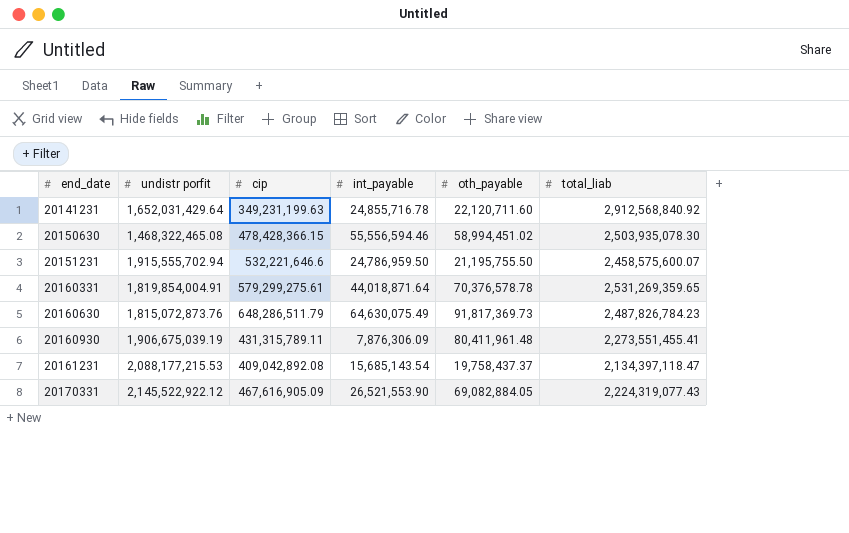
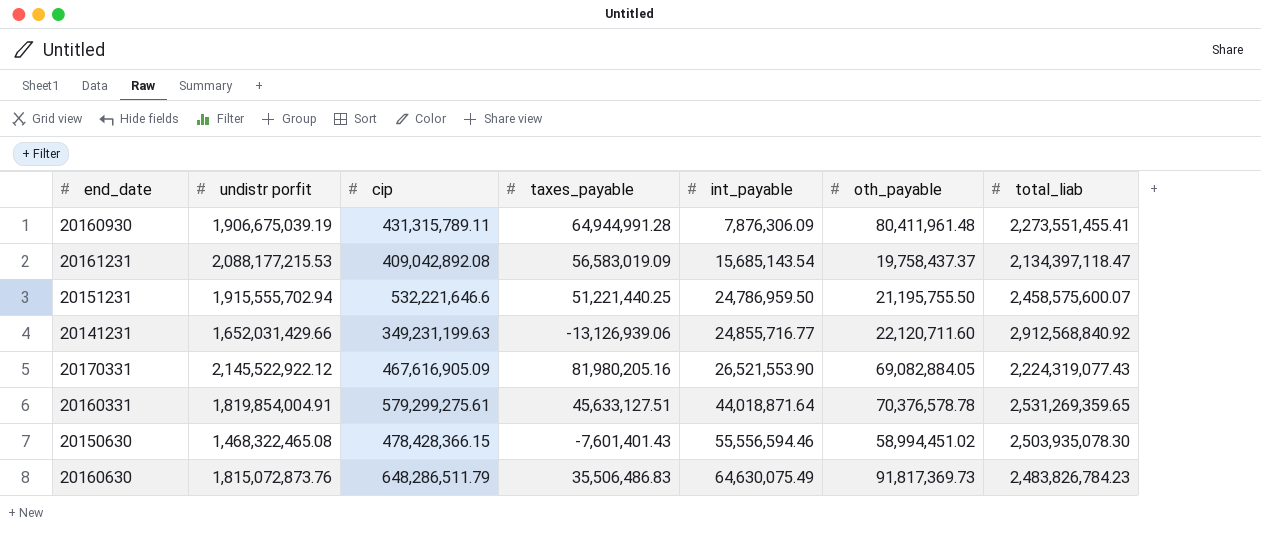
row order: end_date ascending -> int_payable ascending
column taxes_payable | position: none -> 4
20141231 | undistr porfit: 1,652,031,429.64 -> 1,652,031,429.66
20141231 | int_payable: 24,855,716.78 -> 24,855,716.77
20160630 | total_liab: 2,487,826,784.23 -> 2,483,826,784.23

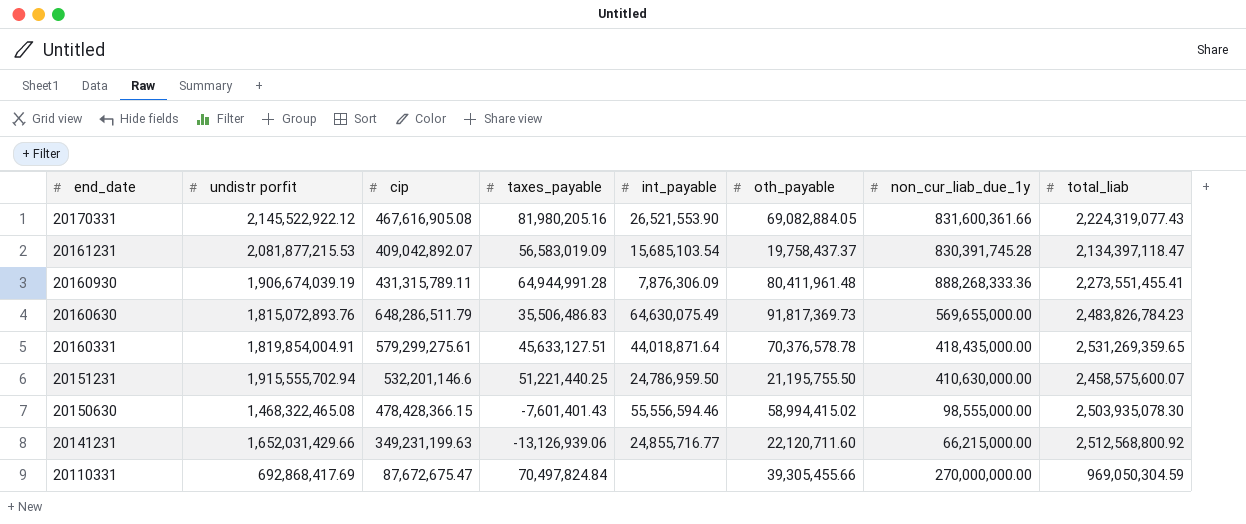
row order: int_payable ascending -> end_date descending
column non_cur_liab_due_1y | position: none -> 7
20170331 | cip: 467,616,905.09 -> 467,616,905.08
20161231 | undistr porfit: 2,088,177,215.53 -> 2,081,877,215.53
20161231 | cip: 409,042,892.08 -> 409,042,892.07
20161231 | int_payable: 15,685,143.54 -> 15,685,103.54
20160930 | undistr porfit: 1,906,675,039.19 -> 1,906,674,039.19
20160630 | undistr porfit: 1,815,072,873.76 -> 1,815,072,893.76
20151231 | cip: 532,221,646.6 -> 532,201,146.6
20150630 | oth_payable: 58,994,451.02 -> 58,994,415.02
20141231 | total_liab: 2,912,568,840.92 -> 2,512,568,800.92
row 20110331: none -> 692,868,417.69 | 87,672,675.47 | 70,497,824.84 | none | 39,305,455.66 | 270,000,000.00 | 969,050,304.59

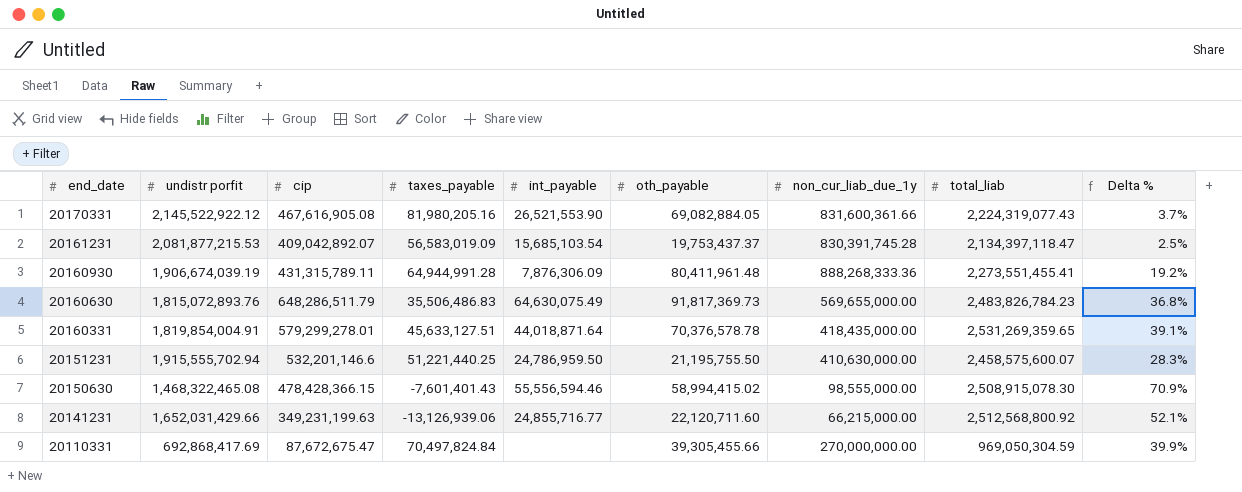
column Delta % | formula: none -> ([total_liab] - [undistr porfit]) / [undistr porfit]
20161231 | oth_payable: 19,758,437.37 -> 19,753,437.37
20160331 | cip: 579,299,275.61 -> 579,299,278.01
20150630 | total_liab: 2,503,935,078.30 -> 2,508,915,078.30

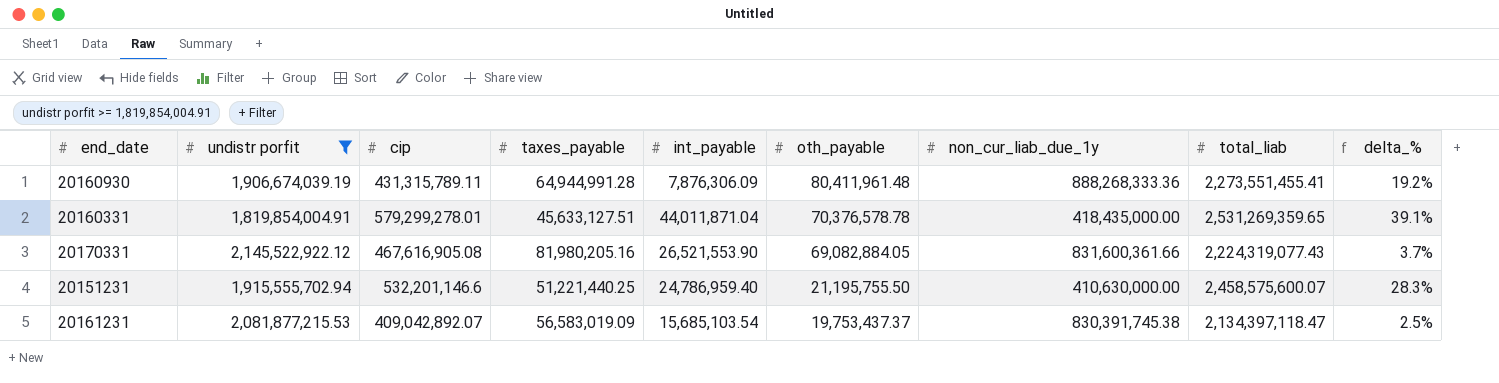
filter: none -> undistr porfit >= 1,819,854,004.91
row order: end_date descending -> oth_payable descending
column name: Delta % -> delta_%
20160331 | int_payable: 44,018,871.64 -> 44,011,871.04
20151231 | int_payable: 24,786,959.50 -> 24,786,959.40
20161231 | non_cur_liab_due_1y: 830,391,745.28 -> 830,391,745.38

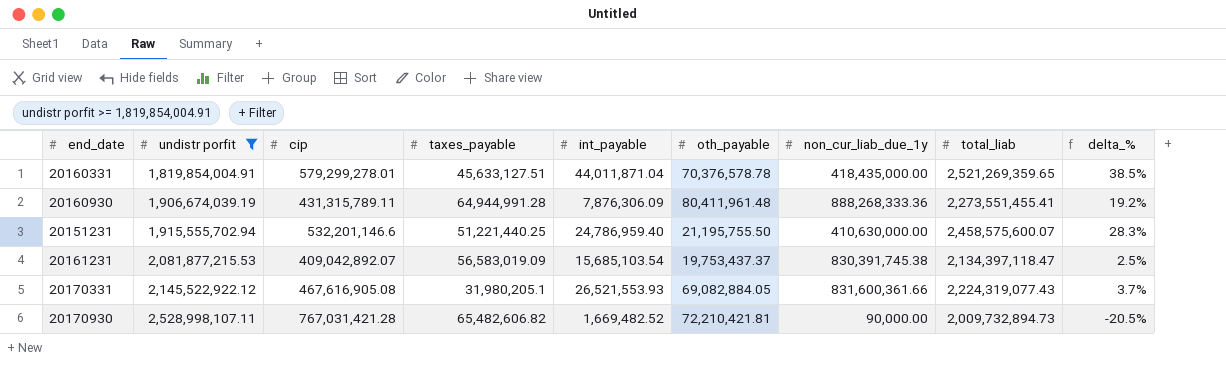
row order: oth_payable descending -> undistr porfit ascending
20160331 | total_liab: 2,531,269,359.65 -> 2,521,269,359.65
20160331 | delta_%: 39.1% -> 38.5%
20170331 | taxes_payable: 81,980,205.16 -> 31,980,205.1
20170331 | int_payable: 26,521,553.90 -> 26,521,553.93
row 20170930: none -> 2,528,998,107.11 | 767,031,421.28 | 65,482,606.82 | 1,669,482.52 | 72,210,421.81 | 90,000.00 | 2,009,732,894.73 | -20.5%

